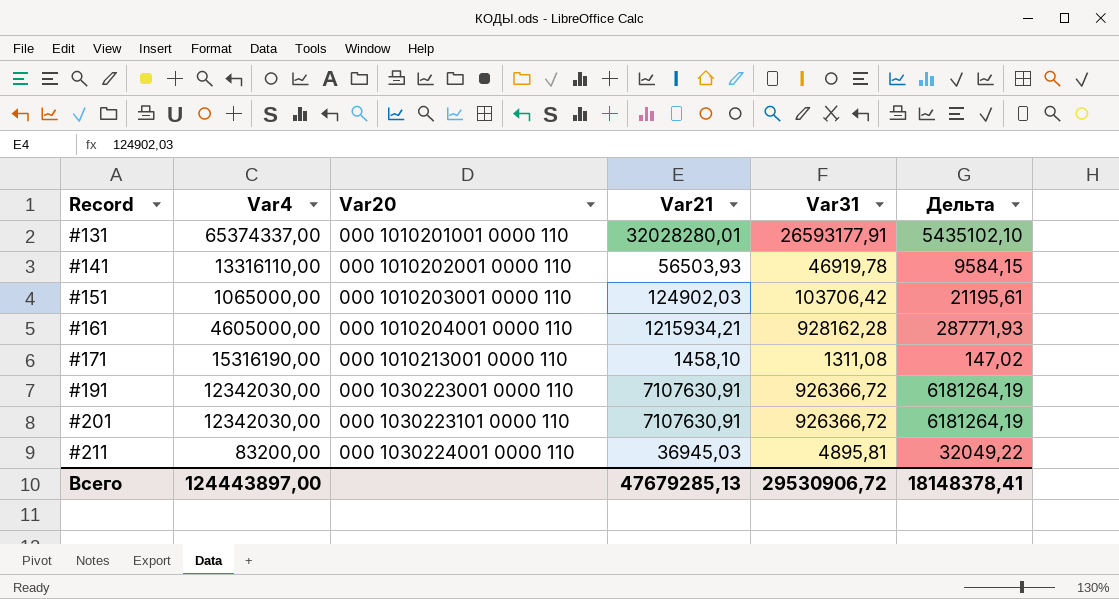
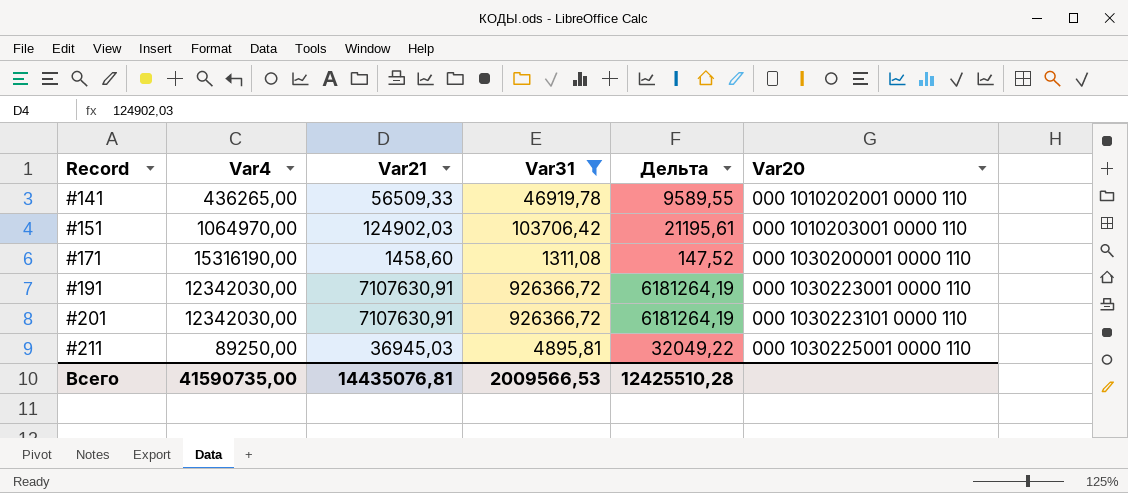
filter: none -> Var31 <= 926366,72
column Var20 | position: 3 -> 6
#141 | Var4: 13316110,00 -> 436265,00
#141 | Var21: 56503,93 -> 56509,33
#141 | Дельта: 9584,15 -> 9589,55
#151 | Var4: 1065000,00 -> 1064970,00
#171 | Var21: 1458,10 -> 1458,60
#171 | Дельта: 147,02 -> 147,52
#171 | Var20: 000 1010213001 0000 110 -> 000 1030200001 0000 110
#211 | Var4: 83200,00 -> 89250,00
#211 | Var20: 000 1030224001 0000 110 -> 000 1030225001 0000 110
Всего | Var4: 124443897,00 -> 41590735,00
Всего | Var21: 47679285,13 -> 14435076,81
Всего | Var31: 29530906,72 -> 2009566,53
Всего | Дельта: 18148378,41 -> 12425510,28

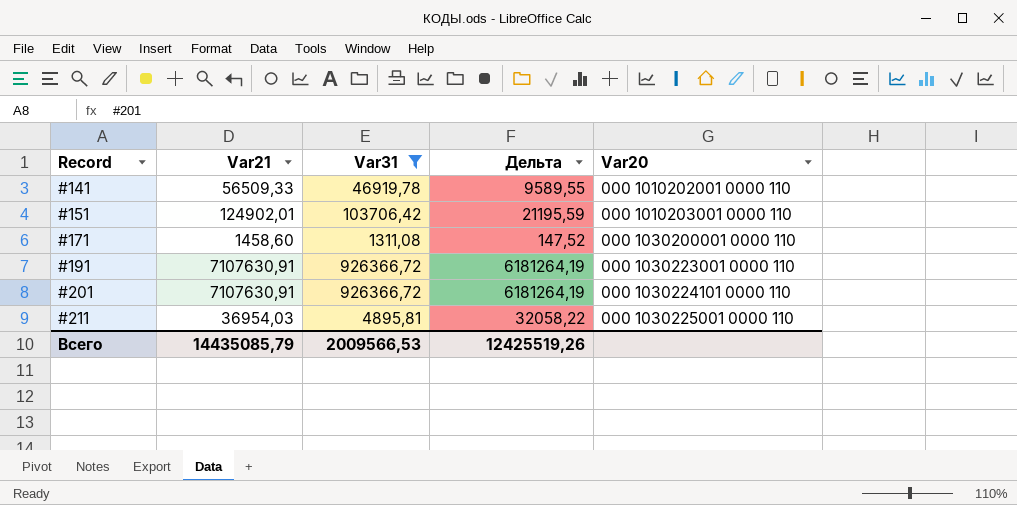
column Var4 | position: 2 -> none
#151 | Var21: 124902,03 -> 124902,01
#151 | Дельта: 21195,61 -> 21195,59
#201 | Var20: 000 1030223101 0000 110 -> 000 1030224101 0000 110
#211 | Var21: 36945,03 -> 36954,03
#211 | Дельта: 32049,22 -> 32058,22
Всего | Var21: 14435076,81 -> 14435085,79
Всего | Дельта: 12425510,28 -> 12425519,26

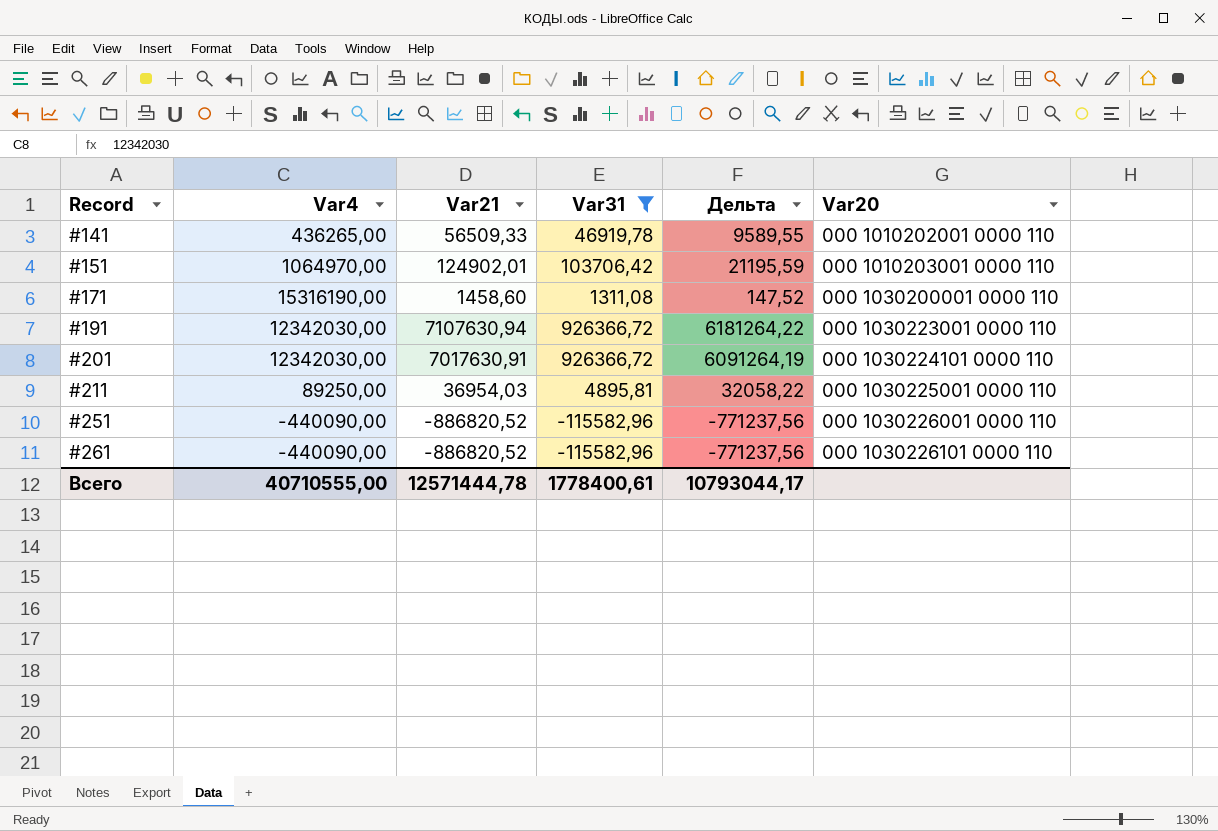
column Var4 | position: none -> 2
#191 | Var21: 7107630,91 -> 7107630,94
#191 | Дельта: 6181264,19 -> 6181264,22
#201 | Var21: 7107630,91 -> 7017630,91
#201 | Дельта: 6181264,19 -> 6091264,19
row #251: none -> -440090,00 | -886820,52 | -115582,96 | -771237,56 | 000 1030226001 0000 110
row #261: none -> -440090,00 | -886820,52 | -115582,96 | -771237,56 | 000 1030226101 0000 110
Всего | Var21: 14435085,79 -> 12571444,78
Всего | Var31: 2009566,53 -> 1778400,61
Всего | Дельта: 12425519,26 -> 10793044,17

